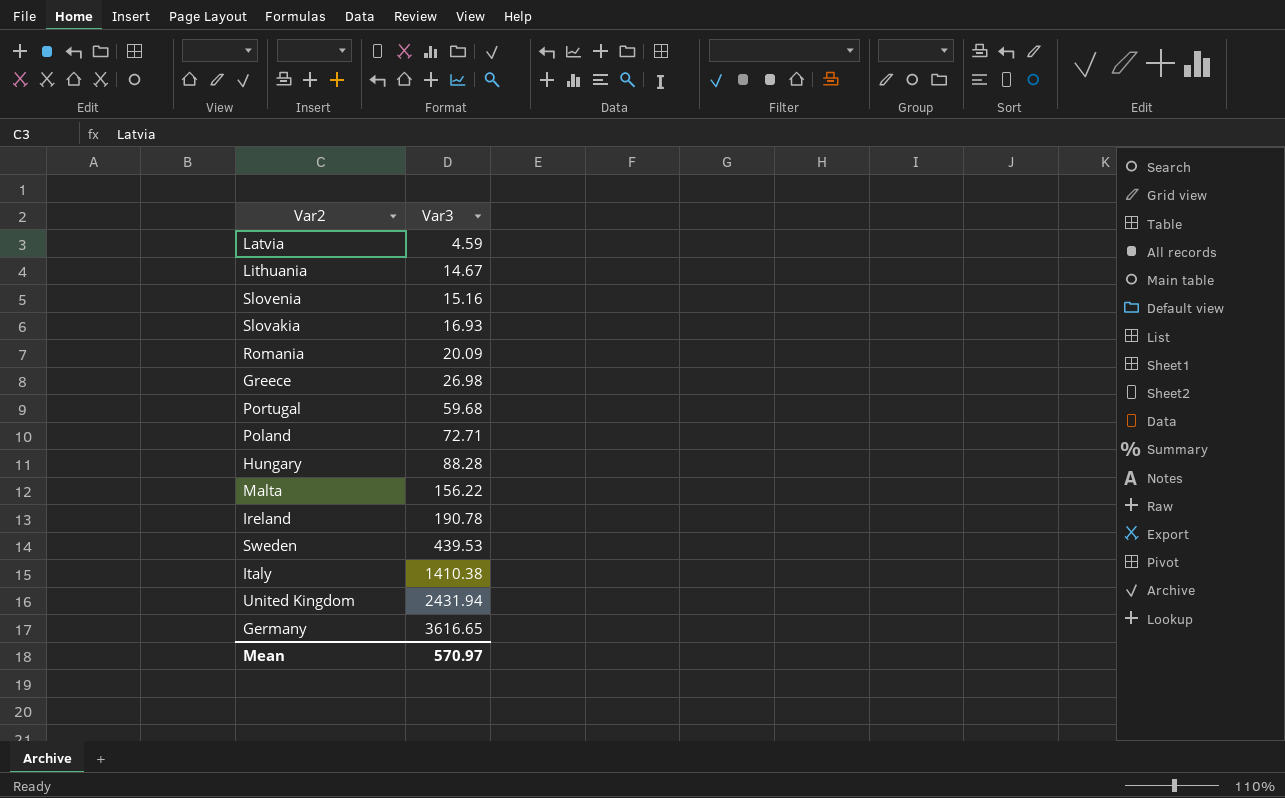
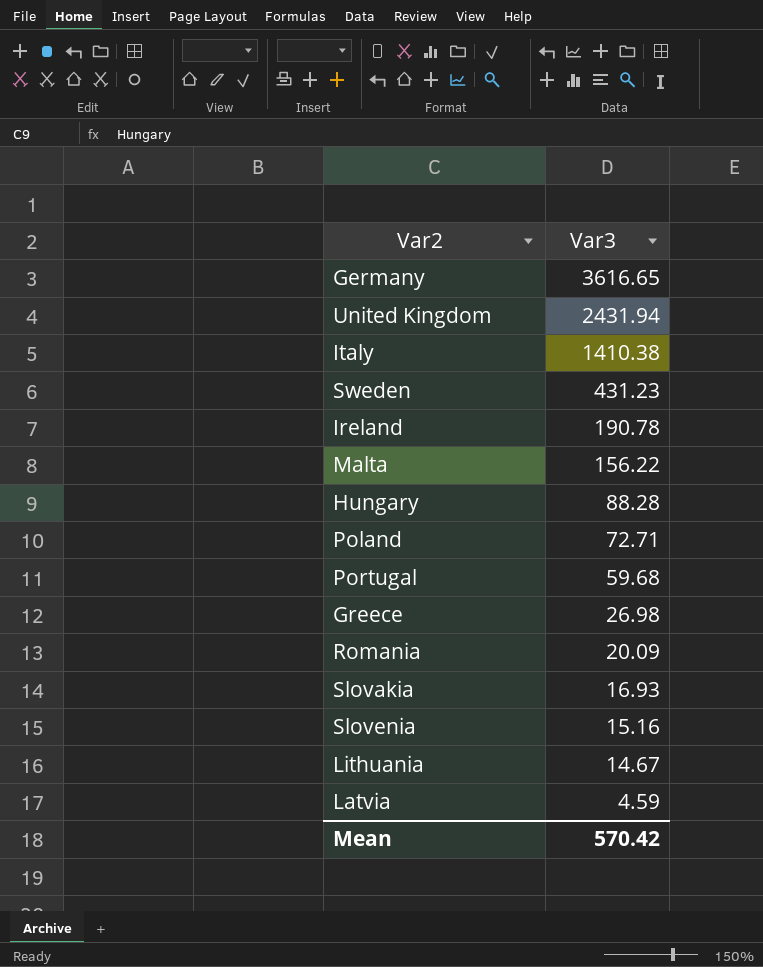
row order: Var3 ascending -> Var3 descending
Sweden | Var3: 439.53 -> 431.23
Mean | Var3: 570.97 -> 570.42

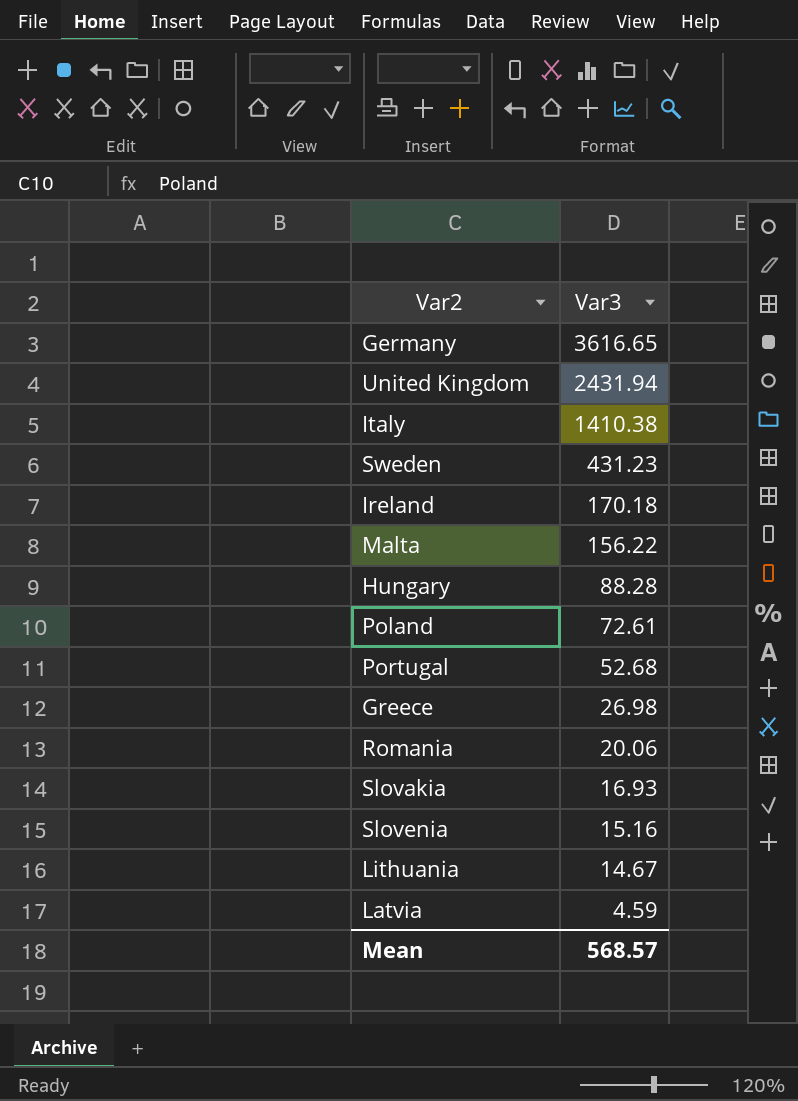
Ireland | Var3: 190.78 -> 170.18
Poland | Var3: 72.71 -> 72.61
Portugal | Var3: 59.68 -> 52.68
Romania | Var3: 20.09 -> 20.06
Mean | Var3: 570.42 -> 568.57

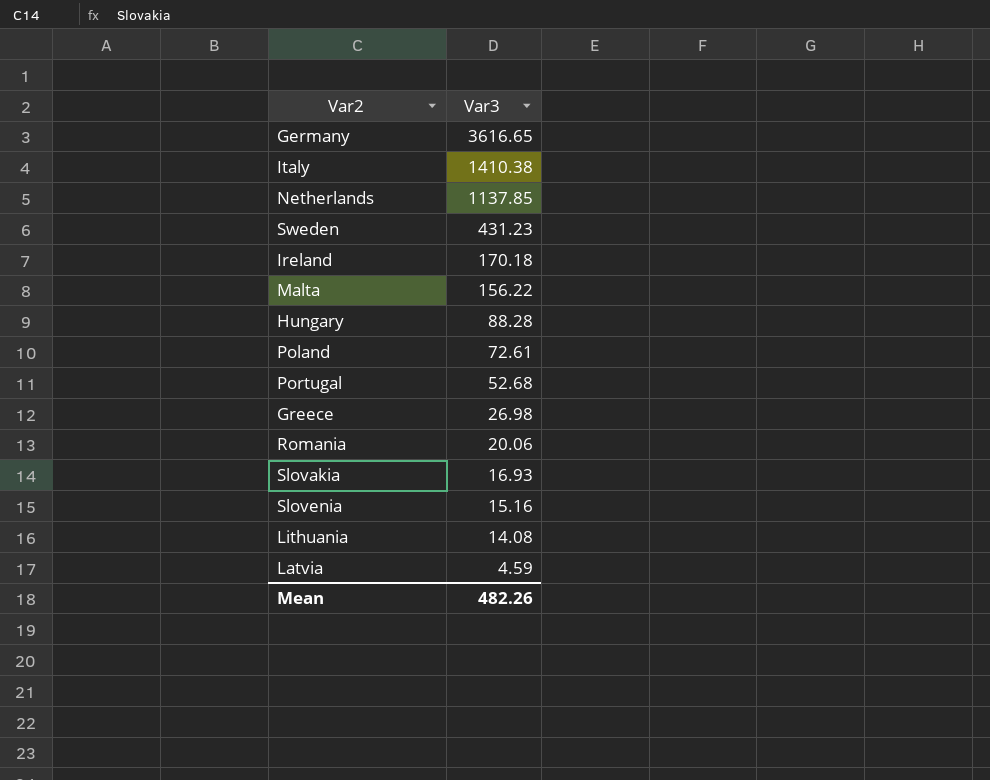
row United Kingdom: 2431.94 -> none
row Netherlands: none -> 1137.85
Lithuania | Var3: 14.67 -> 14.08
Mean | Var3: 568.57 -> 482.26

